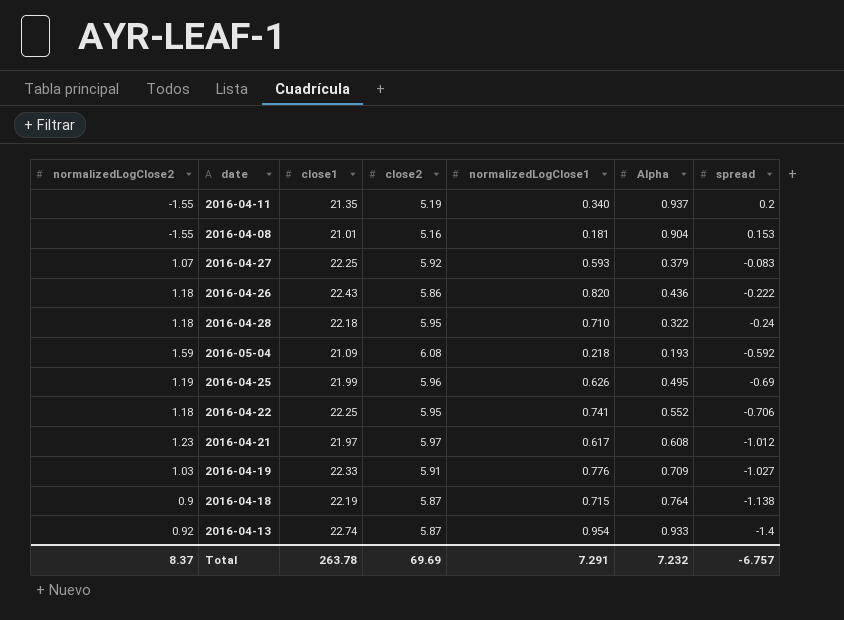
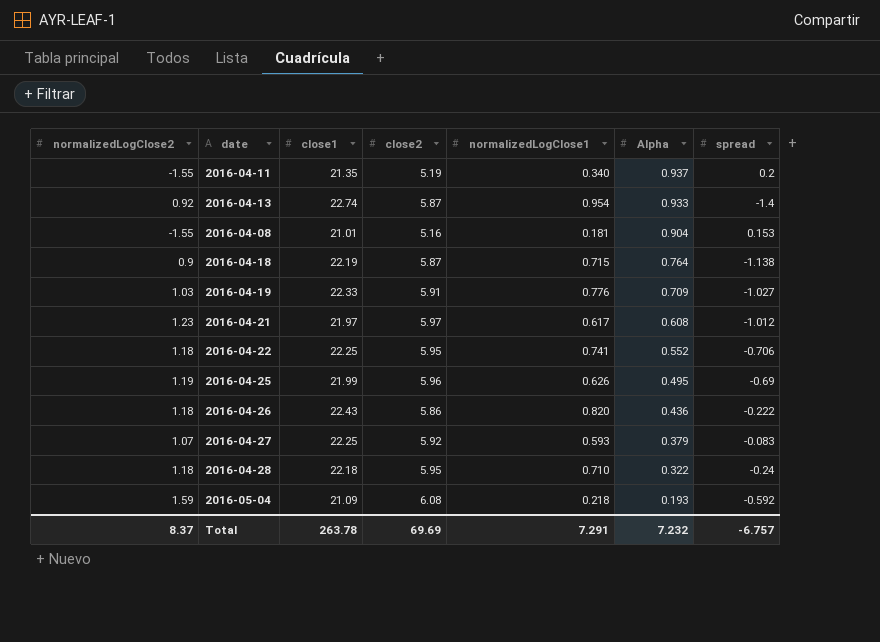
row order: spread descending -> Alpha descending

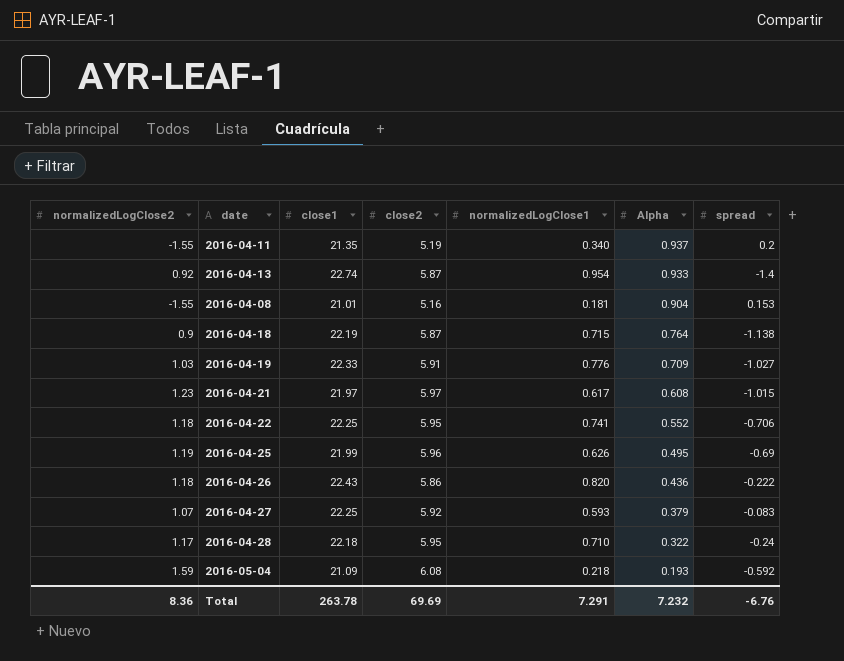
2016-04-21 | spread: -1.012 -> -1.015
2016-04-28 | normalizedLogClose2: 1.18 -> 1.17
Total | normalizedLogClose2: 8.37 -> 8.36
Total | spread: -6.757 -> -6.76

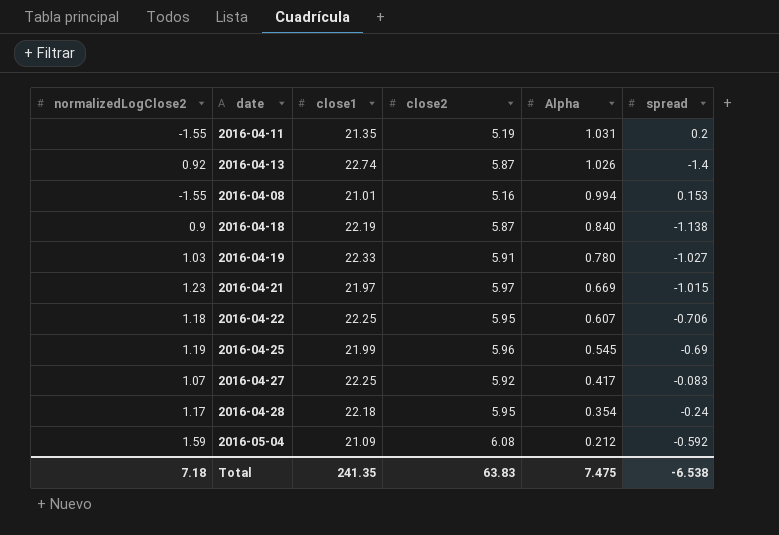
column normalizedLogClose1 | position: 5 -> none
row 2016-04-26: 1.18 | 22.43 | 5.86 | 0.820 | 0.436 | -0.222 -> none
2016-04-11 | Alpha: 0.937 -> 1.031
2016-04-13 | Alpha: 0.933 -> 1.026
2016-04-08 | Alpha: 0.904 -> 0.994
2016-04-18 | Alpha: 0.764 -> 0.840
2016-04-19 | Alpha: 0.709 -> 0.780
2016-04-21 | Alpha: 0.608 -> 0.669
2016-04-22 | Alpha: 0.552 -> 0.607
2016-04-25 | Alpha: 0.495 -> 0.545
2016-04-27 | Alpha: 0.379 -> 0.417
2016-04-28 | Alpha: 0.322 -> 0.354
2016-05-04 | Alpha: 0.193 -> 0.212
Total | normalizedLogClose2: 8.36 -> 7.18
Total | close1: 263.78 -> 241.35
Total | close2: 69.69 -> 63.83
Total | Alpha: 7.232 -> 7.475
Total | spread: -6.76 -> -6.538

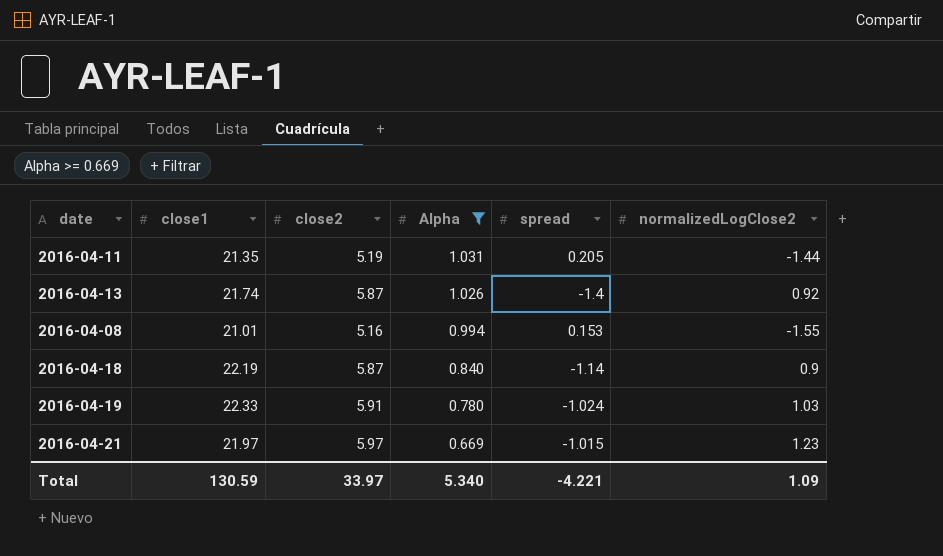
filter: none -> Alpha >= 0.669
column normalizedLogClose2 | position: 1 -> 6
2016-04-11 | spread: 0.2 -> 0.205
2016-04-11 | normalizedLogClose2: -1.55 -> -1.44
2016-04-13 | close1: 22.74 -> 21.74
2016-04-18 | spread: -1.138 -> -1.14
2016-04-19 | spread: -1.027 -> -1.024
Total | close1: 241.35 -> 130.59
Total | close2: 63.83 -> 33.97
Total | Alpha: 7.475 -> 5.340
Total | spread: -6.538 -> -4.221
Total | normalizedLogClose2: 7.18 -> 1.09

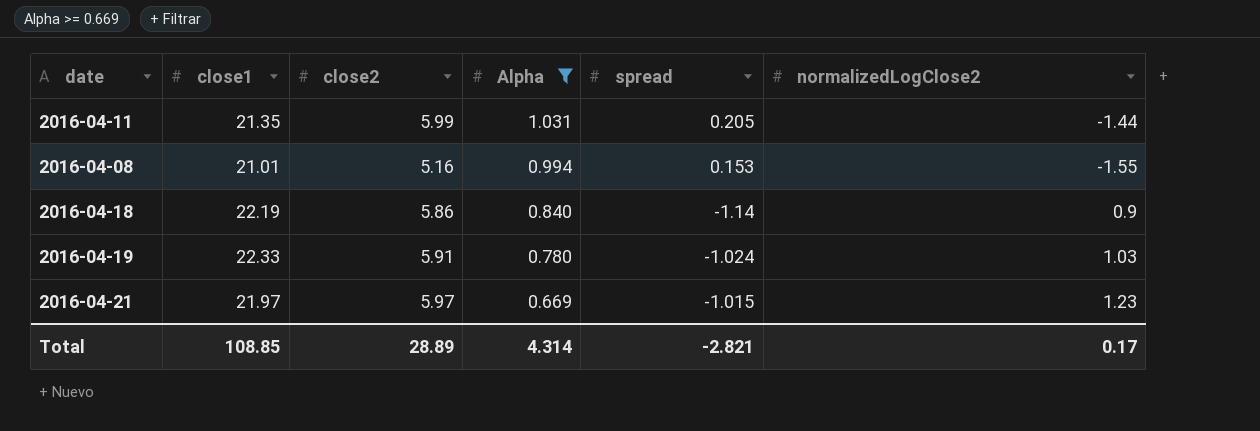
row 2016-04-13: 21.74 | 5.87 | 1.026 | -1.4 | 0.92 -> none
2016-04-11 | close2: 5.19 -> 5.99
2016-04-18 | close2: 5.87 -> 5.86
Total | close1: 130.59 -> 108.85
Total | close2: 33.97 -> 28.89
Total | Alpha: 5.340 -> 4.314
Total | spread: -4.221 -> -2.821
Total | normalizedLogClose2: 1.09 -> 0.17

